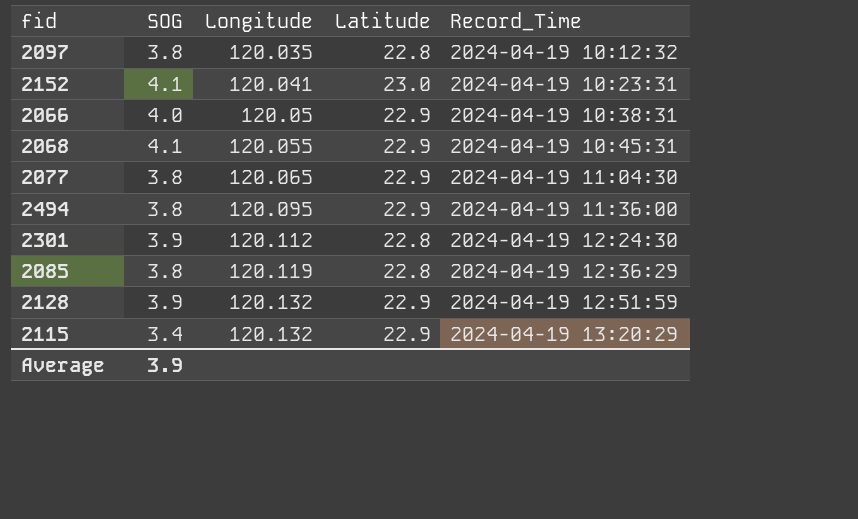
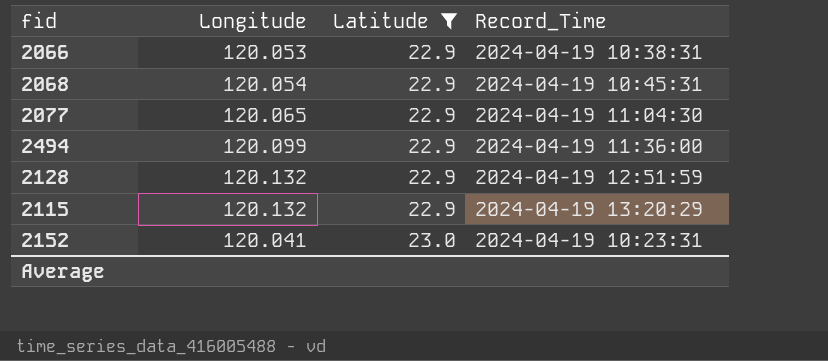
filter: none -> Latitude != 22.8
row order: Longitude ascending -> Latitude ascending
column SOG | position: 2 -> none
2066 | Longitude: 120.05 -> 120.053
2068 | Longitude: 120.055 -> 120.054
2494 | Longitude: 120.095 -> 120.099

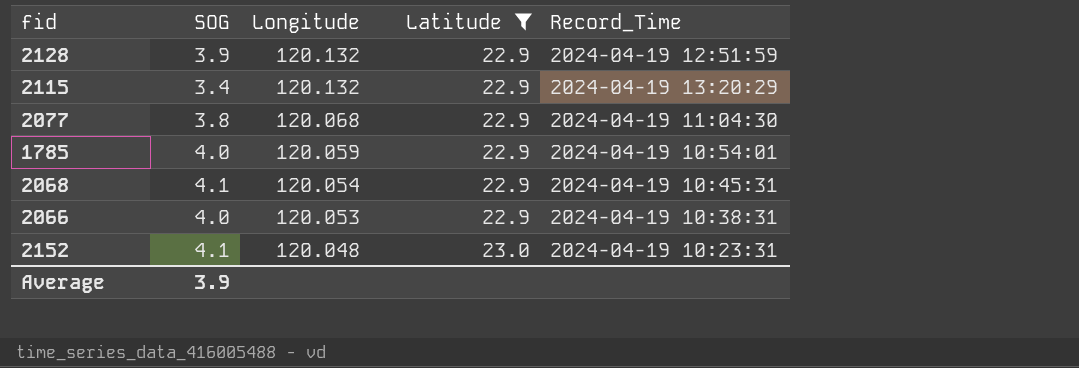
row order: Latitude ascending -> Longitude descending
column SOG | position: none -> 2
row 2494: 120.099 | 22.9 | 2024-04-19 11:36:00 -> none
2077 | Longitude: 120.065 -> 120.068
row 1785: none -> 4.0 | 120.059 | 22.9 | 2024-04-19 10:54:01
2152 | Longitude: 120.041 -> 120.048

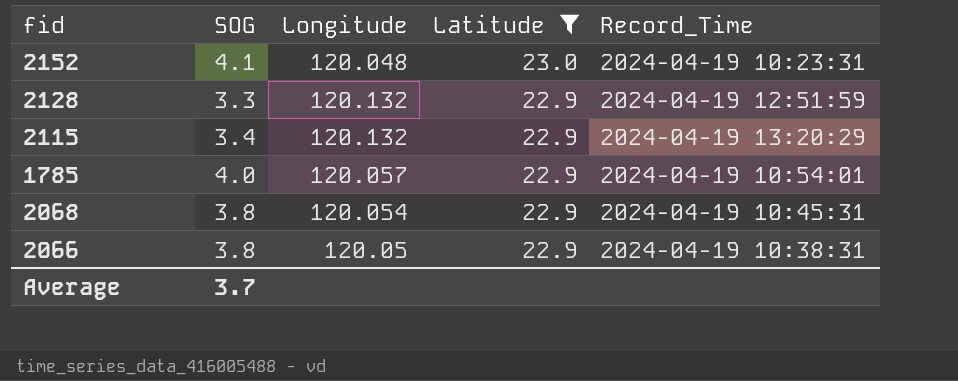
row order: Longitude descending -> Latitude descending
row 2077: 3.8 | 120.068 | 22.9 | 2024-04-19 11:04:30 -> none
2128 | SOG: 3.9 -> 3.3
1785 | Longitude: 120.059 -> 120.057
2068 | SOG: 4.1 -> 3.8
2066 | SOG: 4.0 -> 3.8
2066 | Longitude: 120.053 -> 120.05
Average | SOG: 3.9 -> 3.7

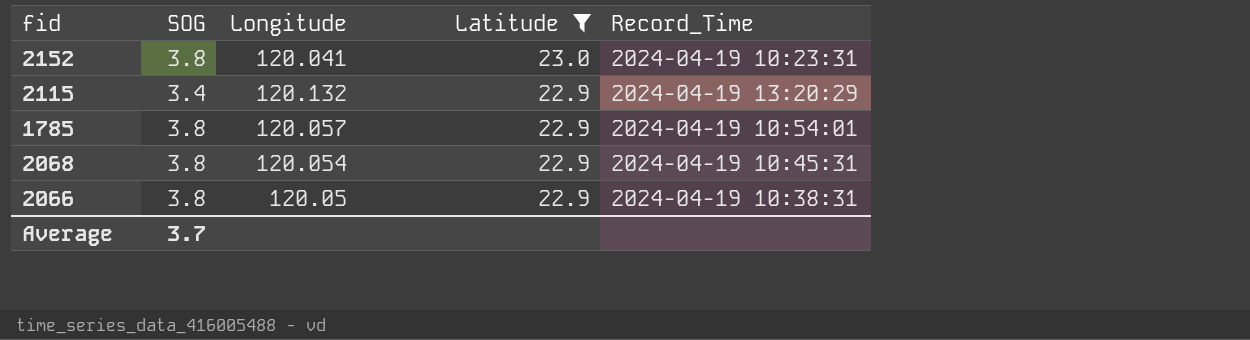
row 2128: 3.3 | 120.132 | 22.9 | 2024-04-19 12:51:59 -> none
2152 | SOG: 4.1 -> 3.8
2152 | Longitude: 120.048 -> 120.041
1785 | SOG: 4.0 -> 3.8

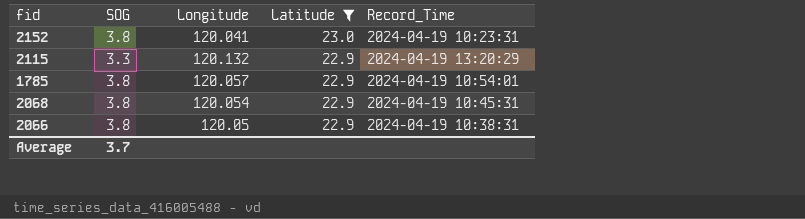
2115 | SOG: 3.4 -> 3.3

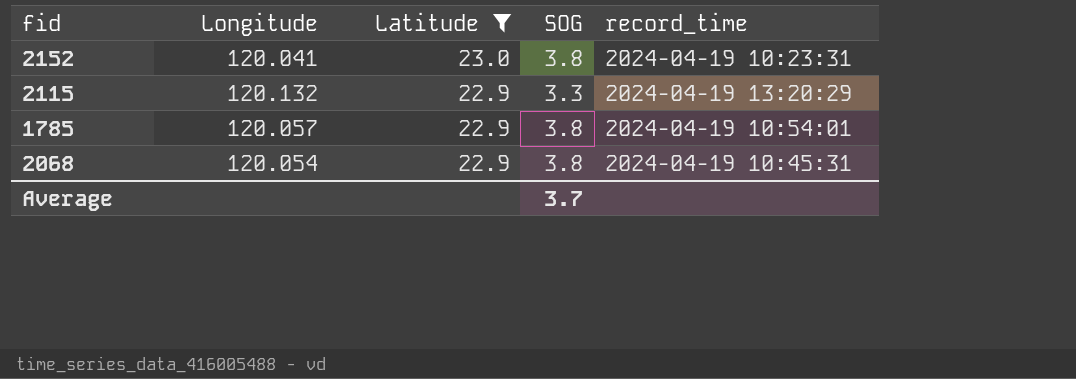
column SOG | position: 2 -> 4
column name: Record_Time -> record_time
row 2066: 3.8 | 120.05 | 22.9 | 2024-04-19 10:38:31 -> none

